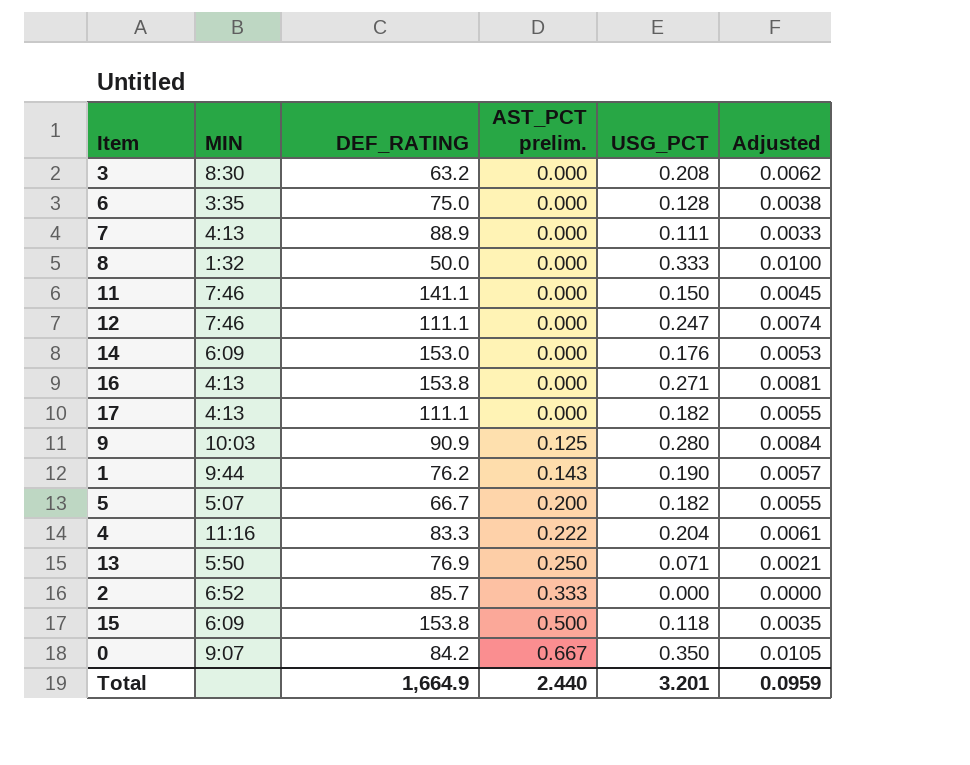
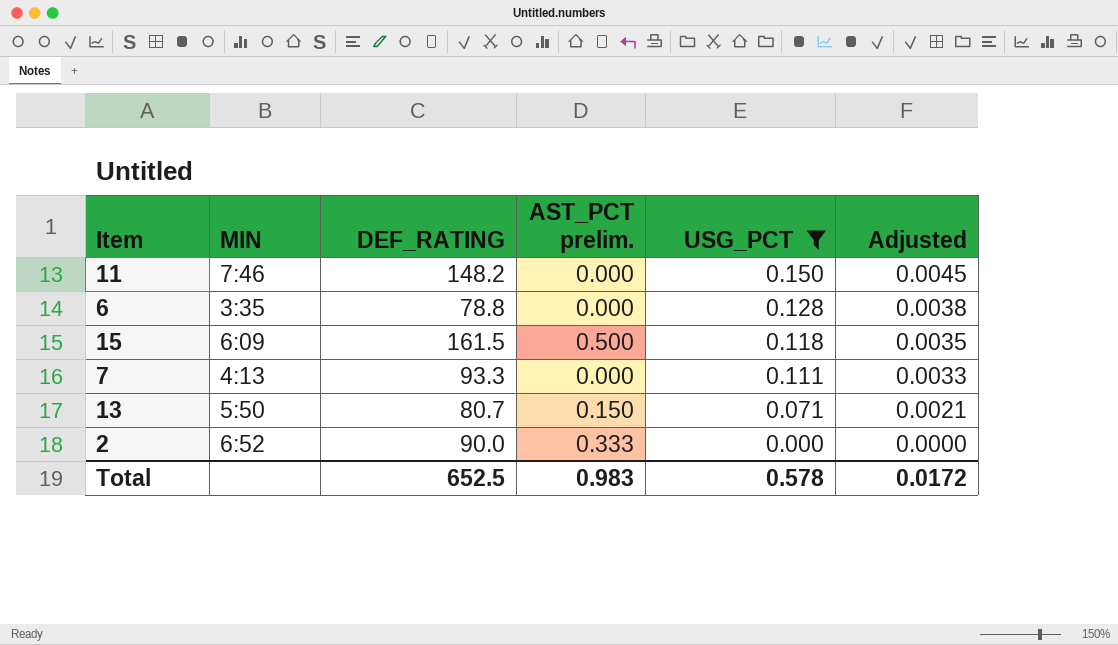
filter: none -> USG_PCT <= 0.150
row order: AST_PCT prelim. ascending -> USG_PCT descending
11 | DEF_RATING: 141.1 -> 148.2
6 | DEF_RATING: 75.0 -> 78.8
15 | DEF_RATING: 153.8 -> 161.5
7 | DEF_RATING: 88.9 -> 93.3
13 | DEF_RATING: 76.9 -> 80.7
13 | AST_PCT prelim.: 0.250 -> 0.150
2 | DEF_RATING: 85.7 -> 90.0
Total | DEF_RATING: 1,664.9 -> 652.5
Total | AST_PCT prelim.: 2.440 -> 0.983
Total | USG_PCT: 3.201 -> 0.578
Total | Adjusted: 0.0959 -> 0.0172

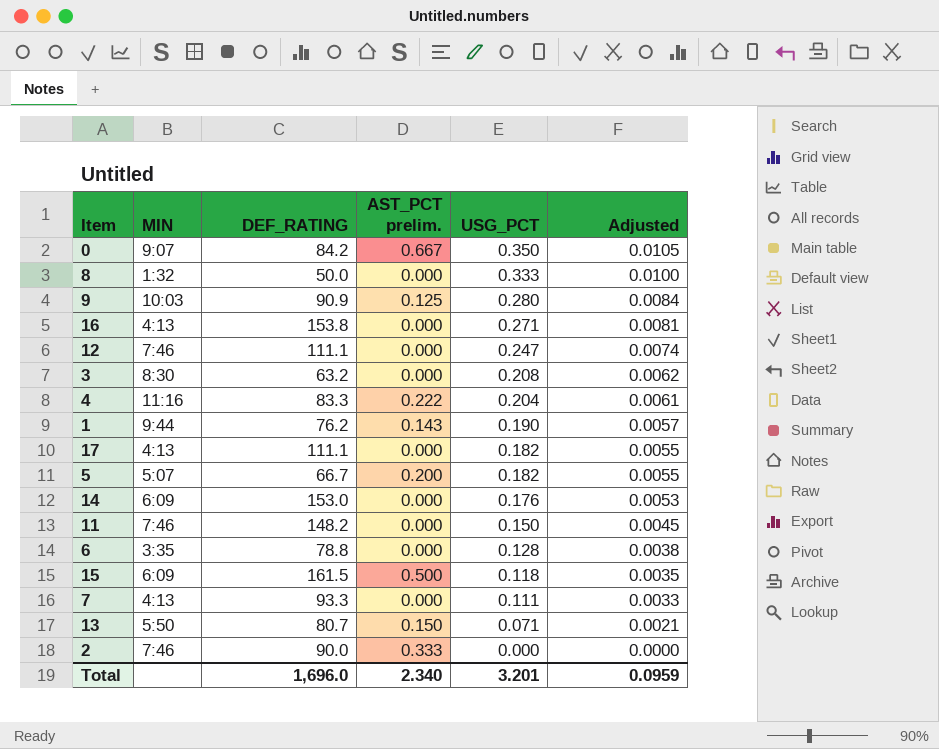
filter: USG_PCT <= 0.150 -> none
2 | MIN: 6:52 -> 7:46
Total | DEF_RATING: 652.5 -> 1,696.0
Total | AST_PCT prelim.: 0.983 -> 2.340
Total | USG_PCT: 0.578 -> 3.201
Total | Adjusted: 0.0172 -> 0.0959

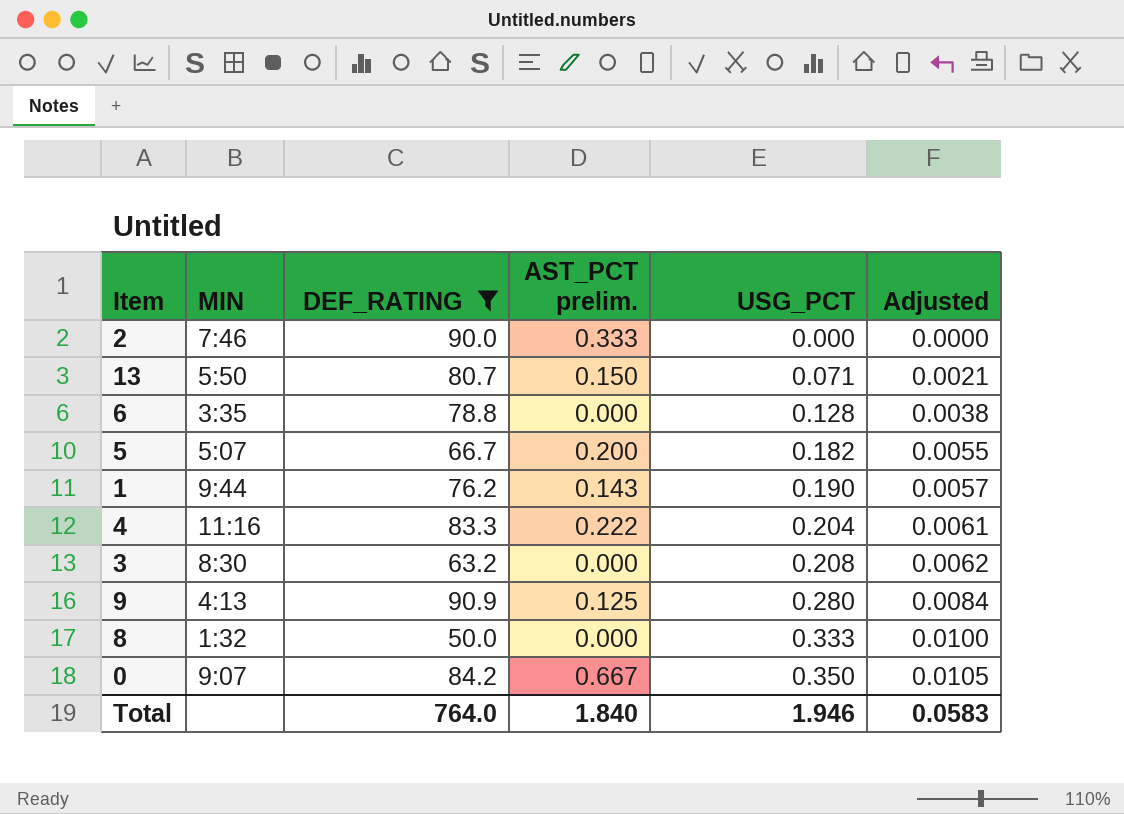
filter: none -> DEF_RATING <= 90.9
row order: USG_PCT descending -> USG_PCT ascending
9 | MIN: 10:03 -> 4:13
Total | DEF_RATING: 1,696.0 -> 764.0
Total | AST_PCT prelim.: 2.340 -> 1.840
Total | USG_PCT: 3.201 -> 1.946
Total | Adjusted: 0.0959 -> 0.0583

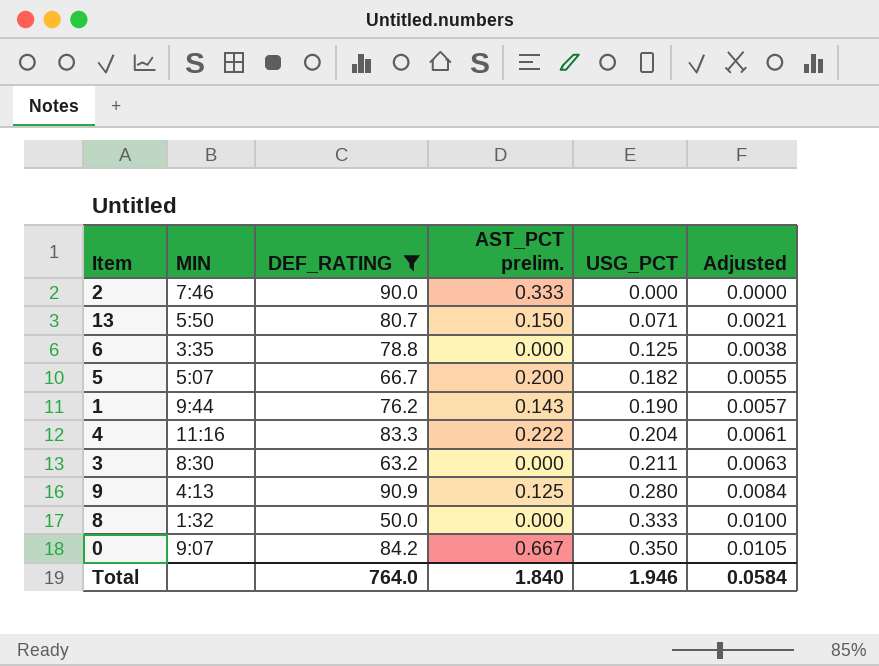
6 | USG_PCT: 0.128 -> 0.125
3 | USG_PCT: 0.208 -> 0.211
3 | Adjusted: 0.0062 -> 0.0063
Total | Adjusted: 0.0583 -> 0.0584

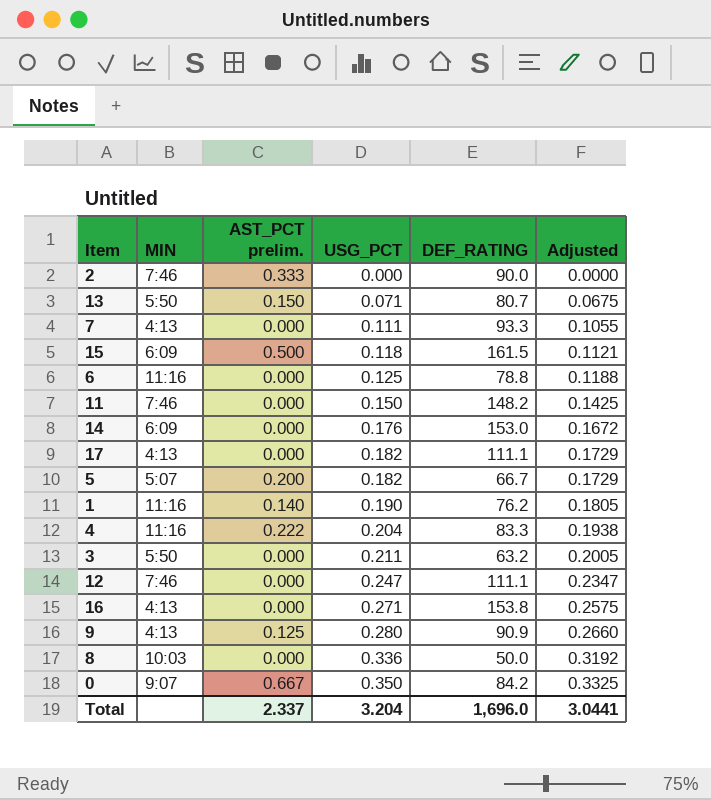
filter: DEF_RATING <= 90.9 -> none
column DEF_RATING | position: 3 -> 5
column Adjusted | formula: [USG_PCT] * 0.03 -> [USG_PCT] * 0.95
6 | MIN: 3:35 -> 11:16
1 | MIN: 9:44 -> 11:16
1 | AST_PCT prelim.: 0.143 -> 0.140
3 | MIN: 8:30 -> 5:50
8 | MIN: 1:32 -> 10:03
8 | USG_PCT: 0.333 -> 0.336
Total | AST_PCT prelim.: 1.840 -> 2.337
Total | USG_PCT: 1.946 -> 3.204
Total | DEF_RATING: 764.0 -> 1,696.0
Total | Adjusted: 0.0584 -> 3.0441

